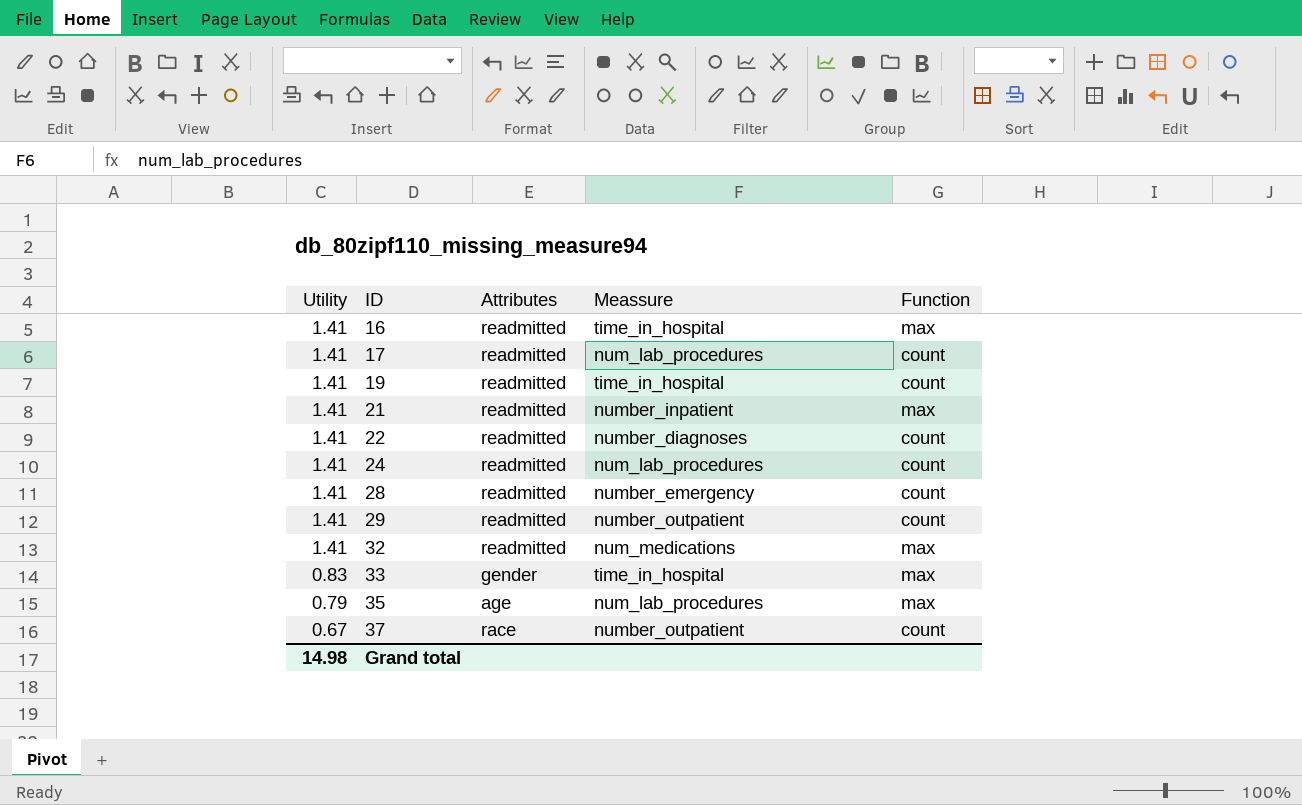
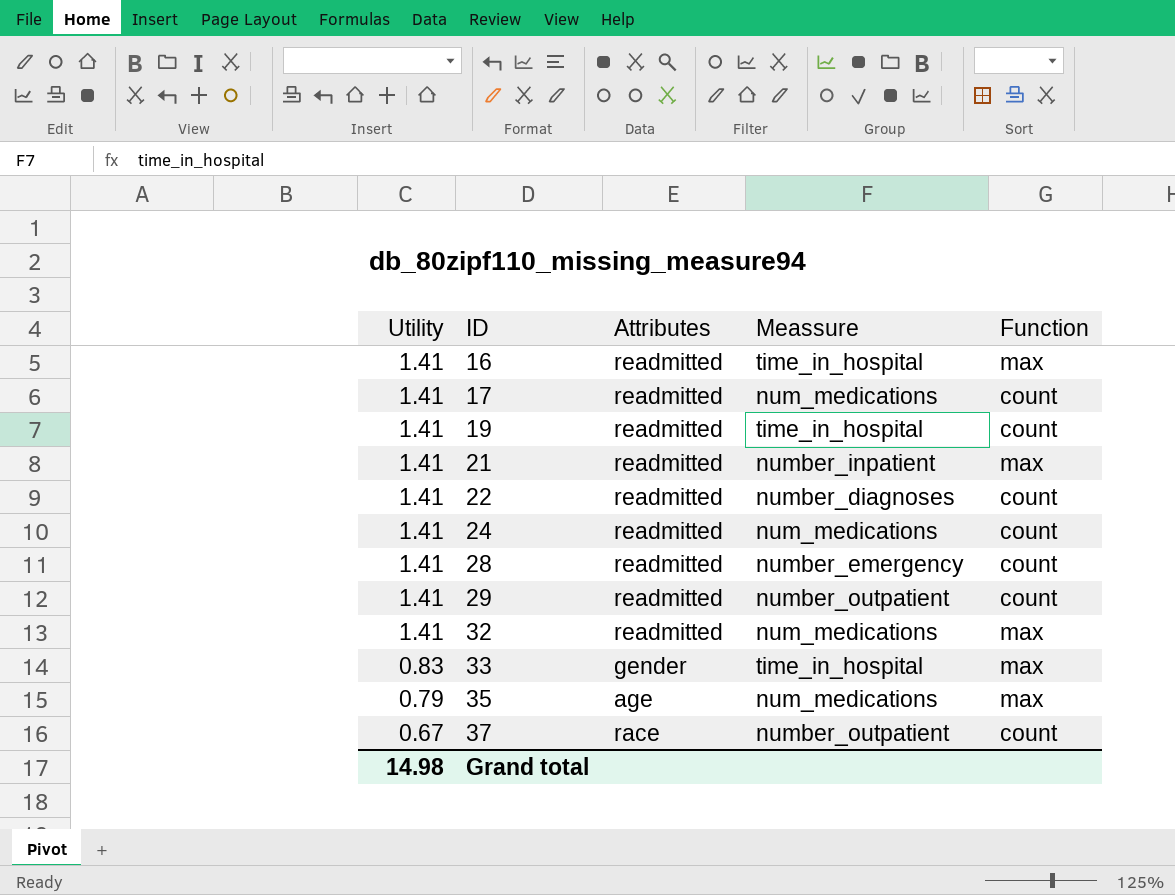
17 | Meassure: num_lab_procedures -> num_medications
24 | Meassure: num_lab_procedures -> num_medications
35 | Meassure: num_lab_procedures -> num_medications

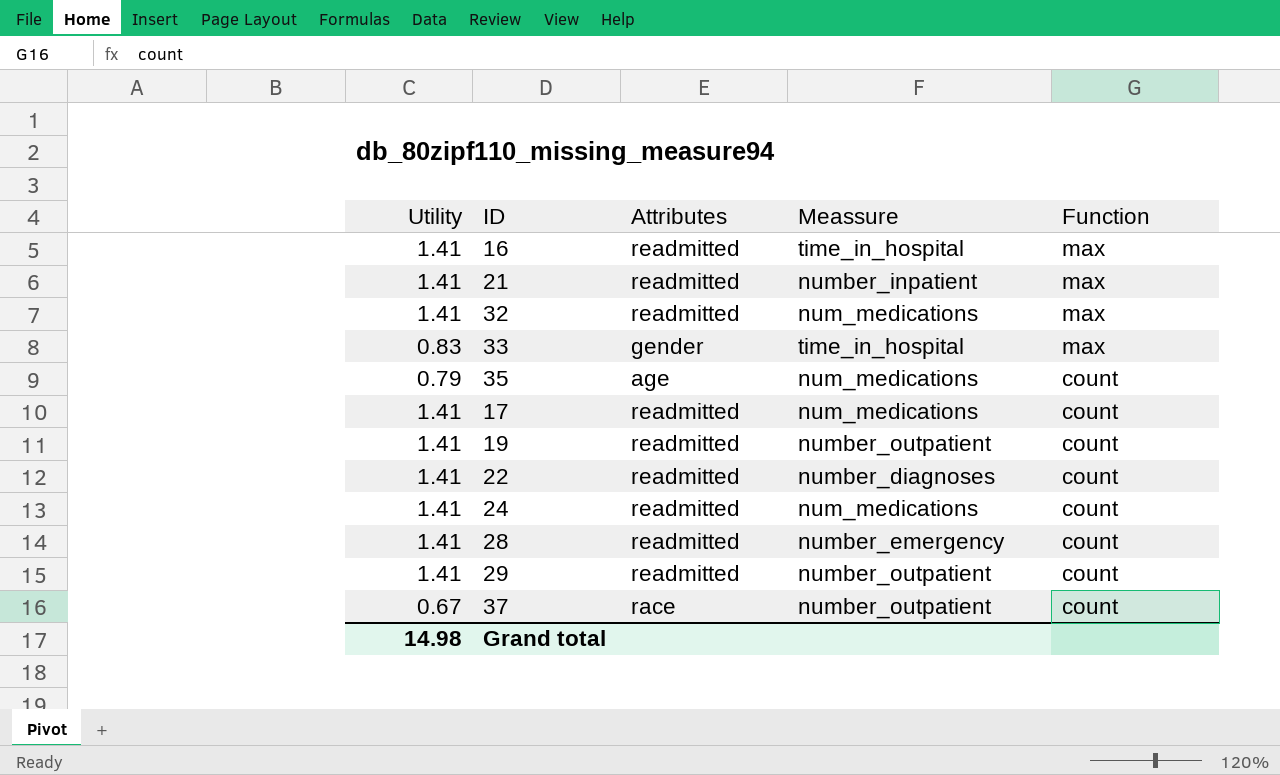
row order: Utility descending -> Function descending
35 | Function: max -> count
19 | Meassure: time_in_hospital -> number_outpatient

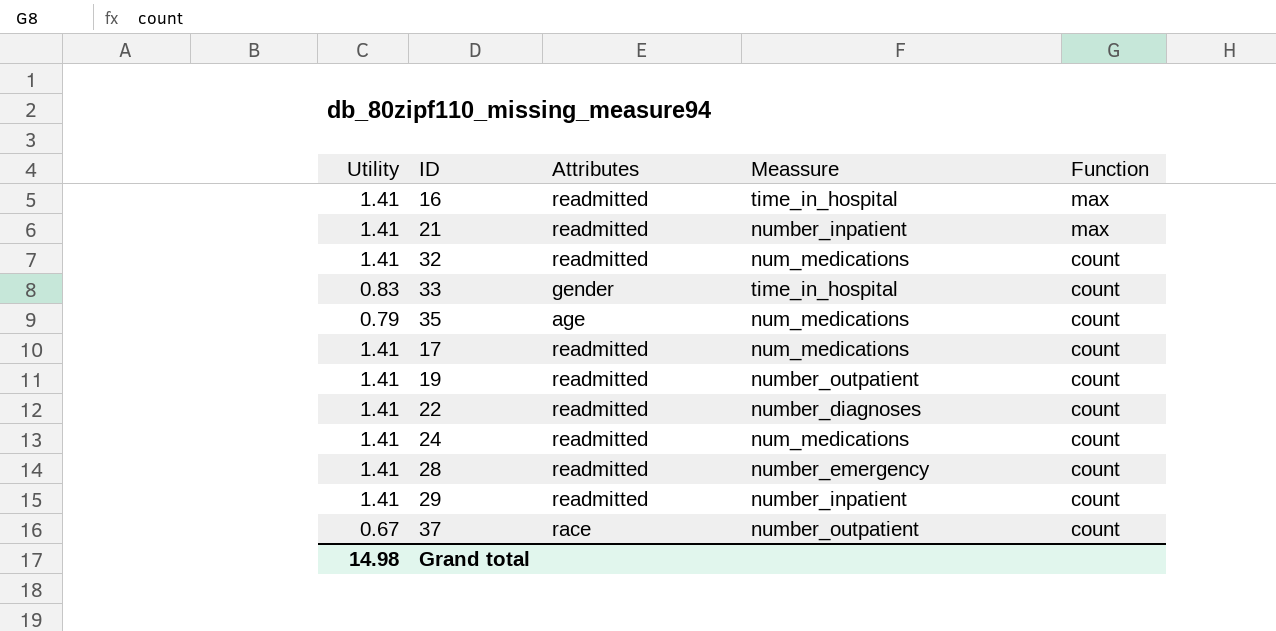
32 | Function: max -> count
33 | Function: max -> count
29 | Meassure: number_outpatient -> number_inpatient

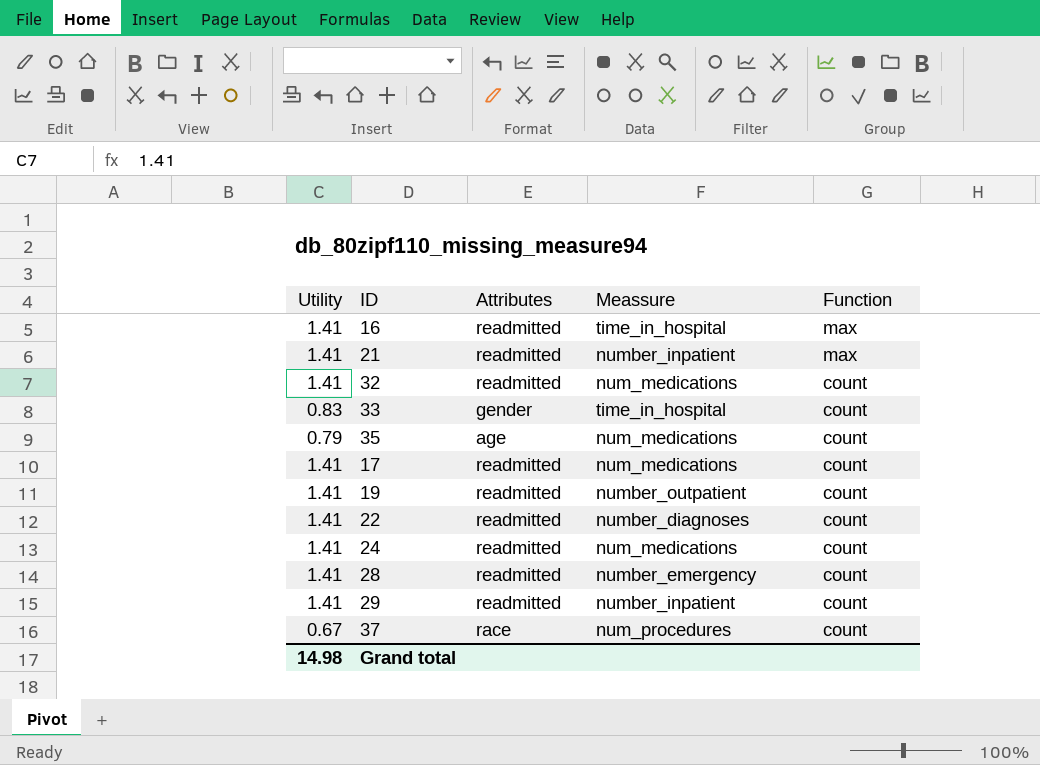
37 | Meassure: number_outpatient -> num_procedures

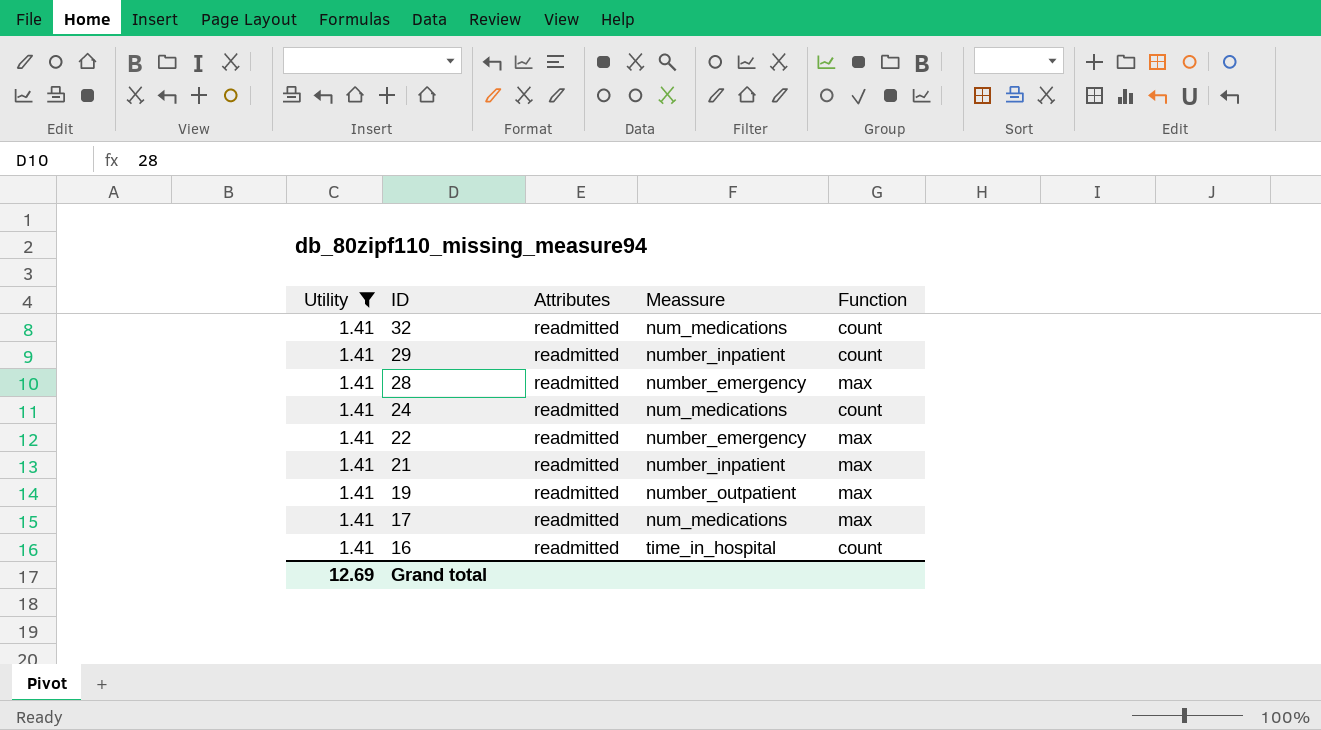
filter: none -> Utility = 1.41
row order: Function descending -> ID descending
28 | Function: count -> max
22 | Meassure: number_diagnoses -> number_emergency
22 | Function: count -> max
19 | Function: count -> max
17 | Function: count -> max
16 | Function: max -> count
Grand total | Utility: 14.98 -> 12.69

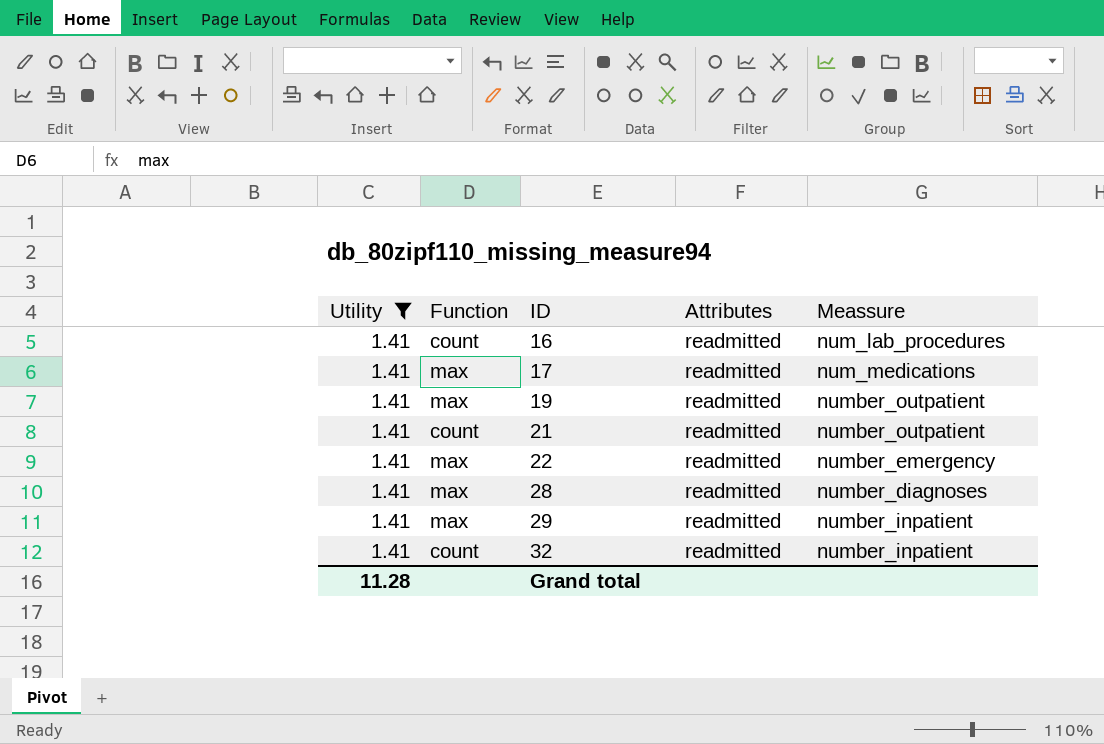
row order: ID descending -> ID ascending
column Function | position: 5 -> 2
row 24: 1.41 | readmitted | num_medications | count -> none
16 | Meassure: time_in_hospital -> num_lab_procedures
21 | Function: max -> count
21 | Meassure: number_inpatient -> number_outpatient
28 | Meassure: number_emergency -> number_diagnoses
29 | Function: count -> max
32 | Meassure: num_medications -> number_inpatient
Grand total | Utility: 12.69 -> 11.28

